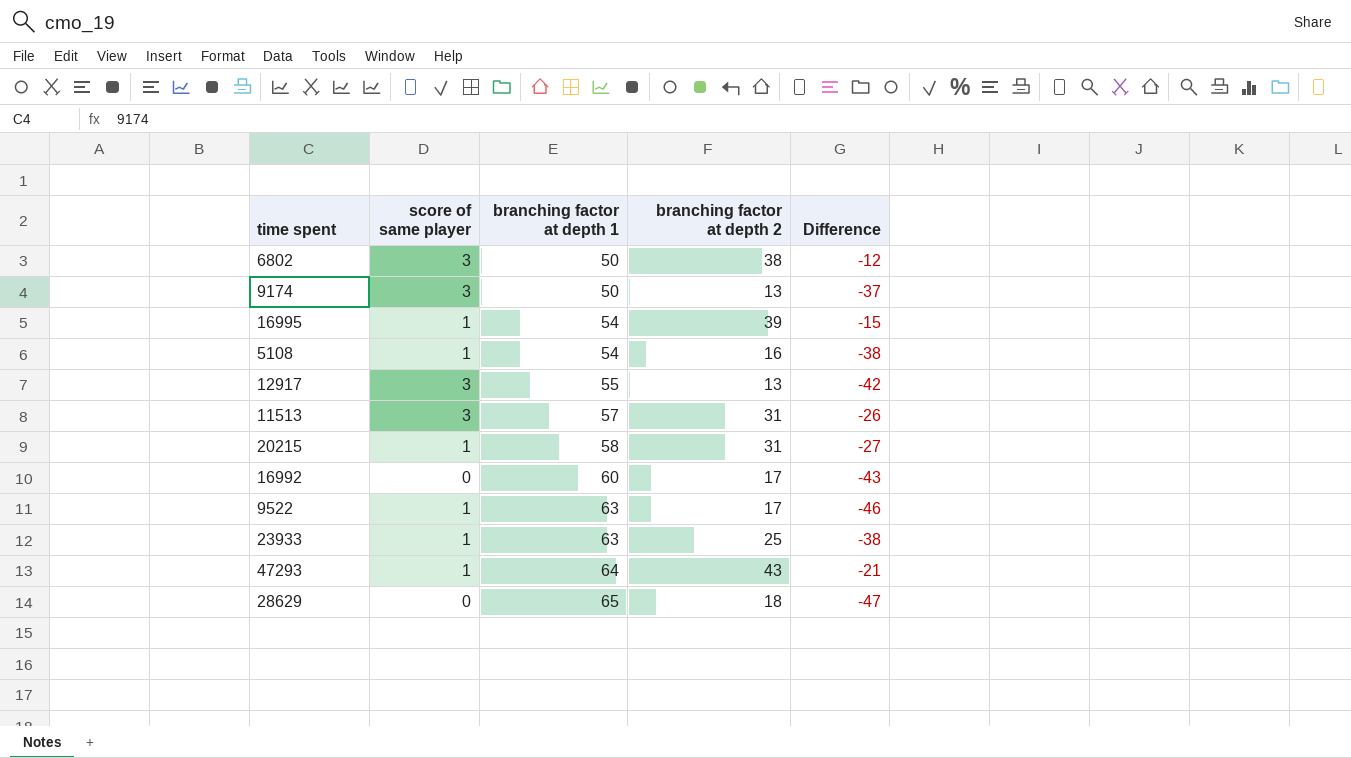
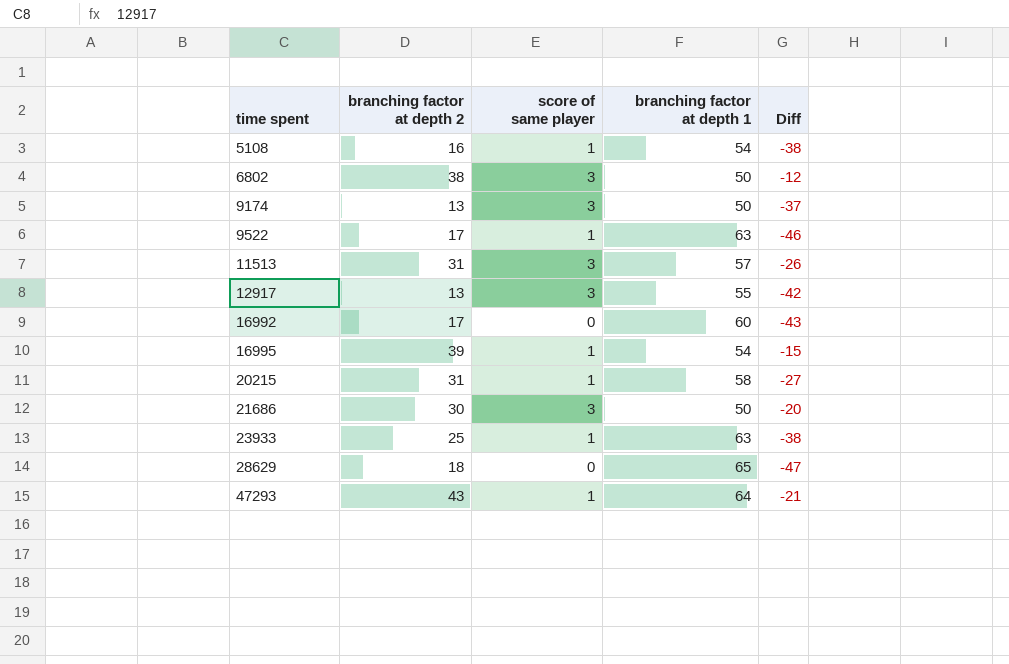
row order: branching factor at depth 1 ascending -> time spent ascending
column branching factor at depth 2 | position: 4 -> 2
column name: Difference -> Diff
row 21686: none -> 30 | 3 | 50 | -20

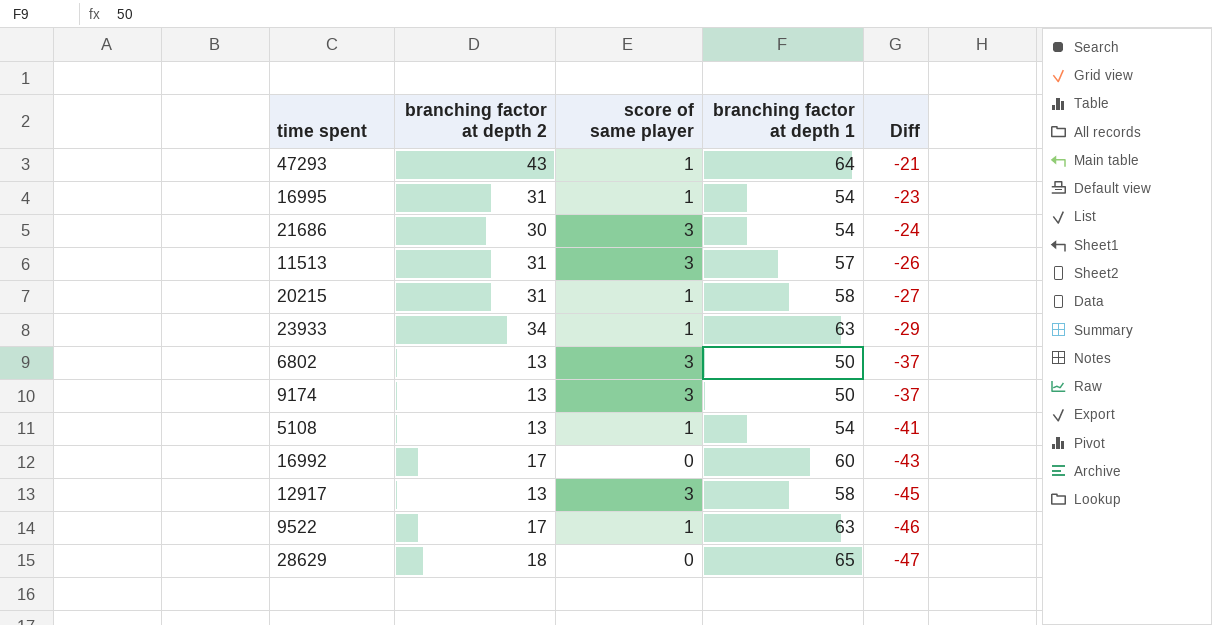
row order: time spent ascending -> Diff descending
16995 | branching factor at depth 2: 39 -> 31
16995 | Diff: -15 -> -23
21686 | branching factor at depth 1: 50 -> 54
21686 | Diff: -20 -> -24
23933 | branching factor at depth 2: 25 -> 34
23933 | Diff: -38 -> -29
6802 | branching factor at depth 2: 38 -> 13
6802 | Diff: -12 -> -37
5108 | branching factor at depth 2: 16 -> 13
5108 | Diff: -38 -> -41
12917 | branching factor at depth 1: 55 -> 58
12917 | Diff: -42 -> -45

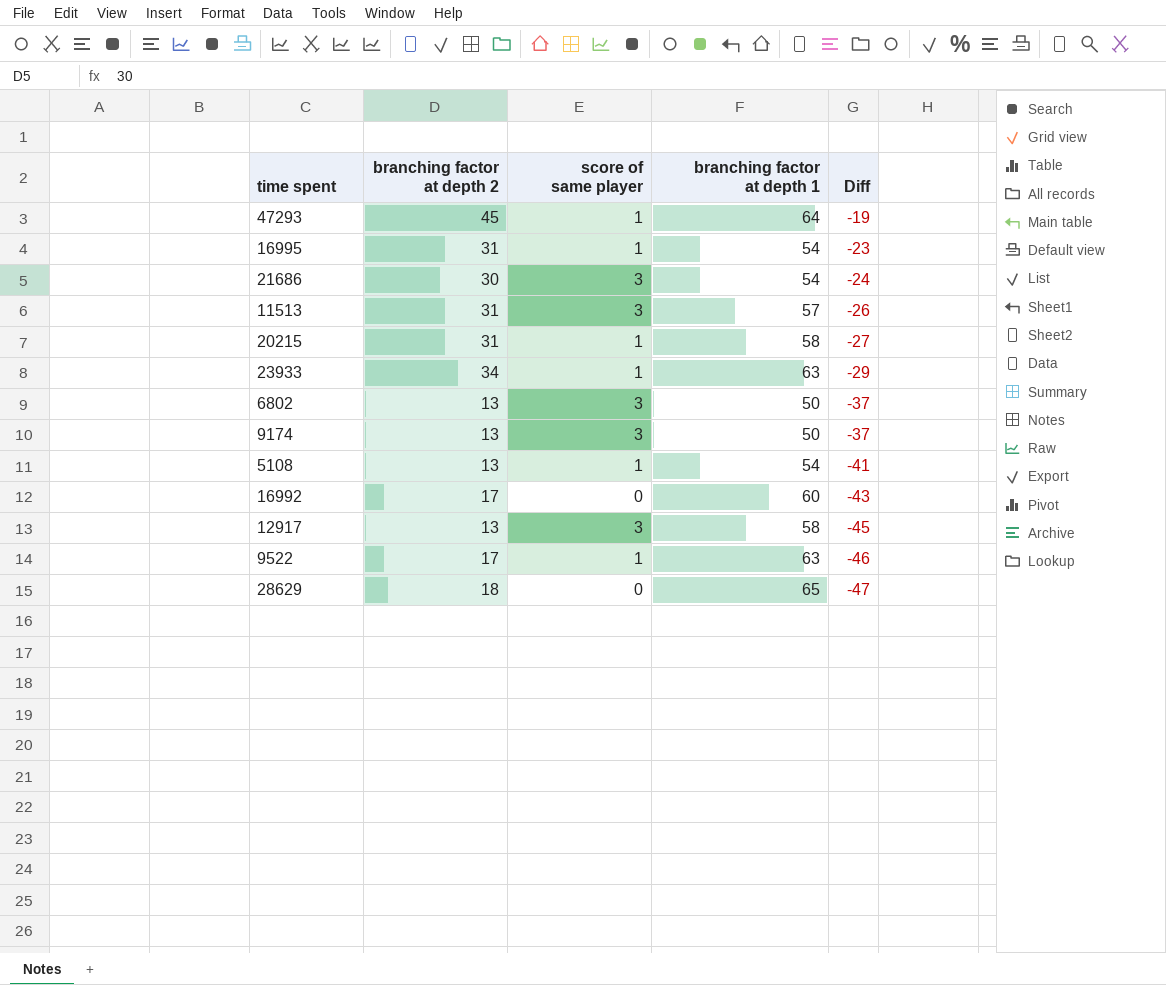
47293 | branching factor at depth 2: 43 -> 45
47293 | Diff: -21 -> -19

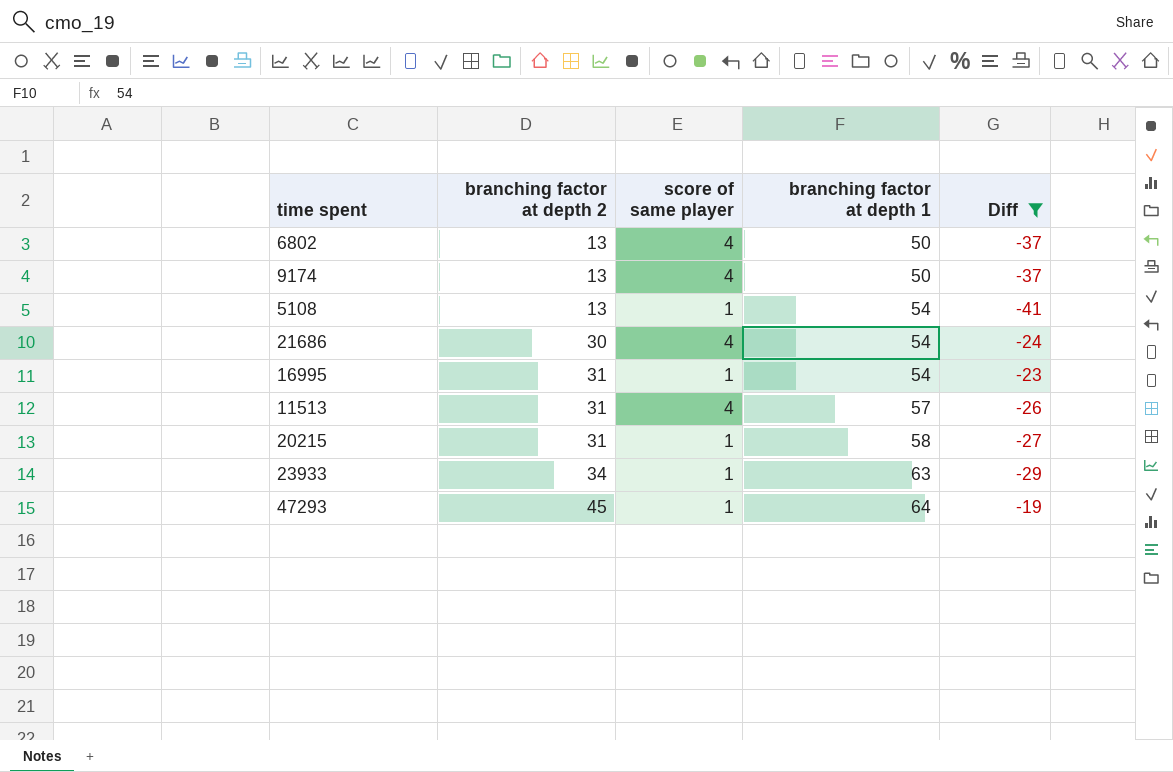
filter: none -> Diff >= -41
row order: Diff descending -> branching factor at depth 2 ascending
6802 | score of same player: 3 -> 4
9174 | score of same player: 3 -> 4
21686 | score of same player: 3 -> 4
11513 | score of same player: 3 -> 4

